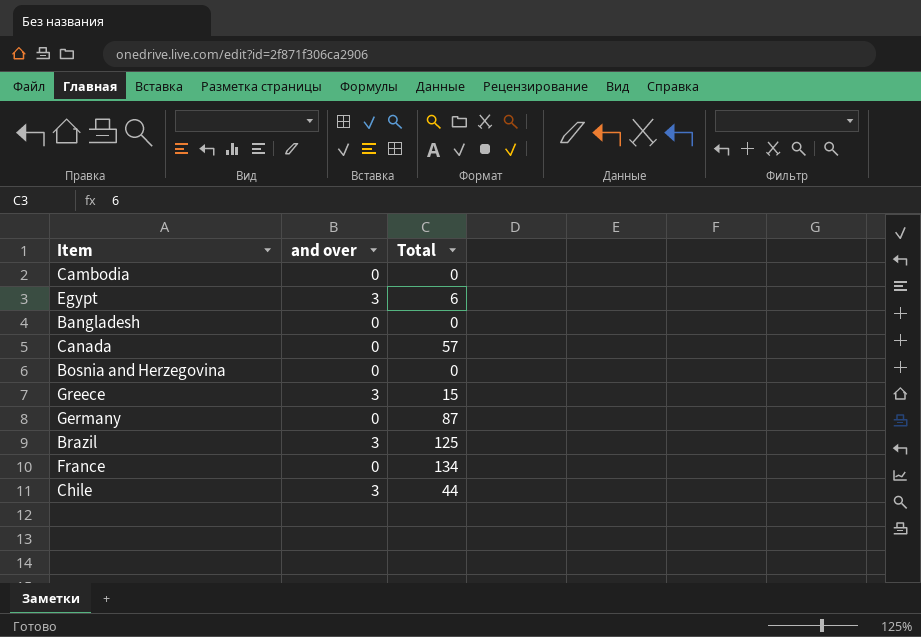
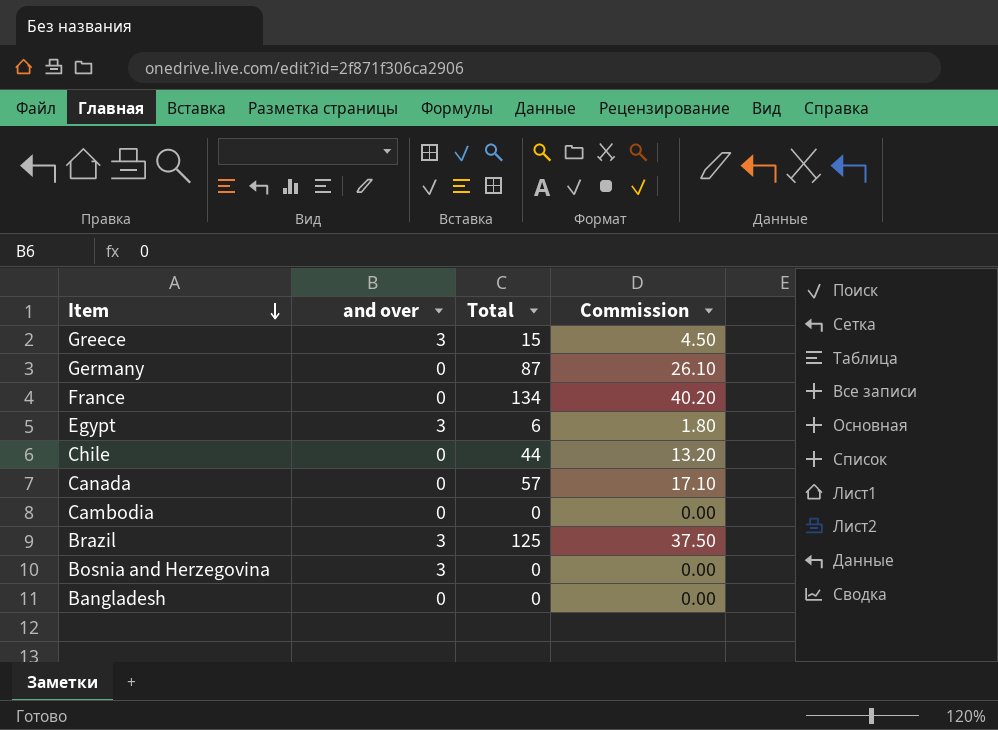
row order: none -> Item descending
column Commission | formula: none -> [Total] * 0.3
Chile | and over: 3 -> 0
Bosnia and Herzegovina | and over: 0 -> 3

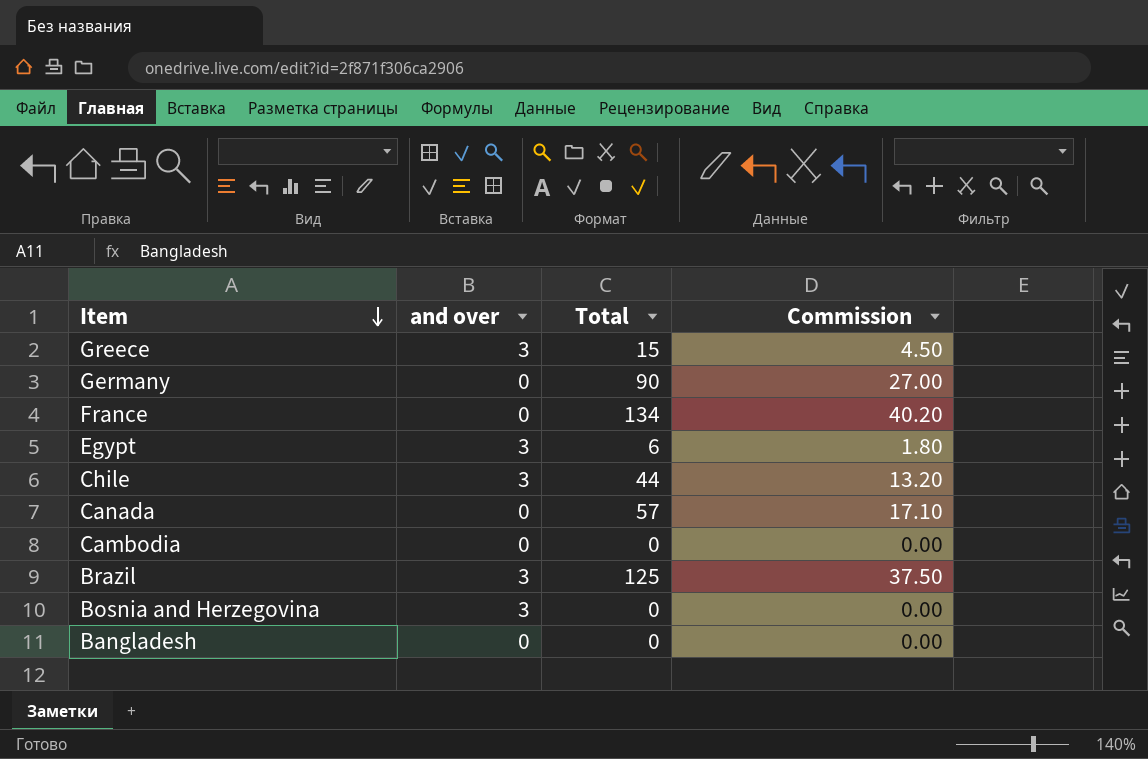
Germany | Total: 87 -> 90
Germany | Commission: 26.10 -> 27.00
Chile | and over: 0 -> 3

